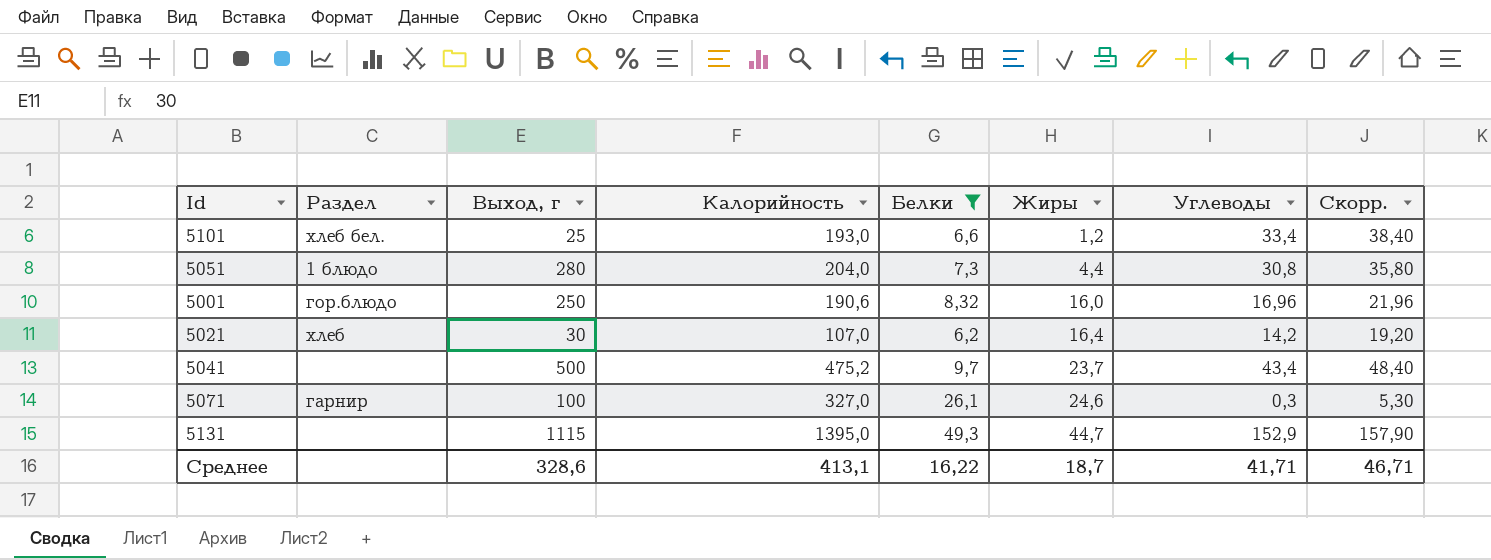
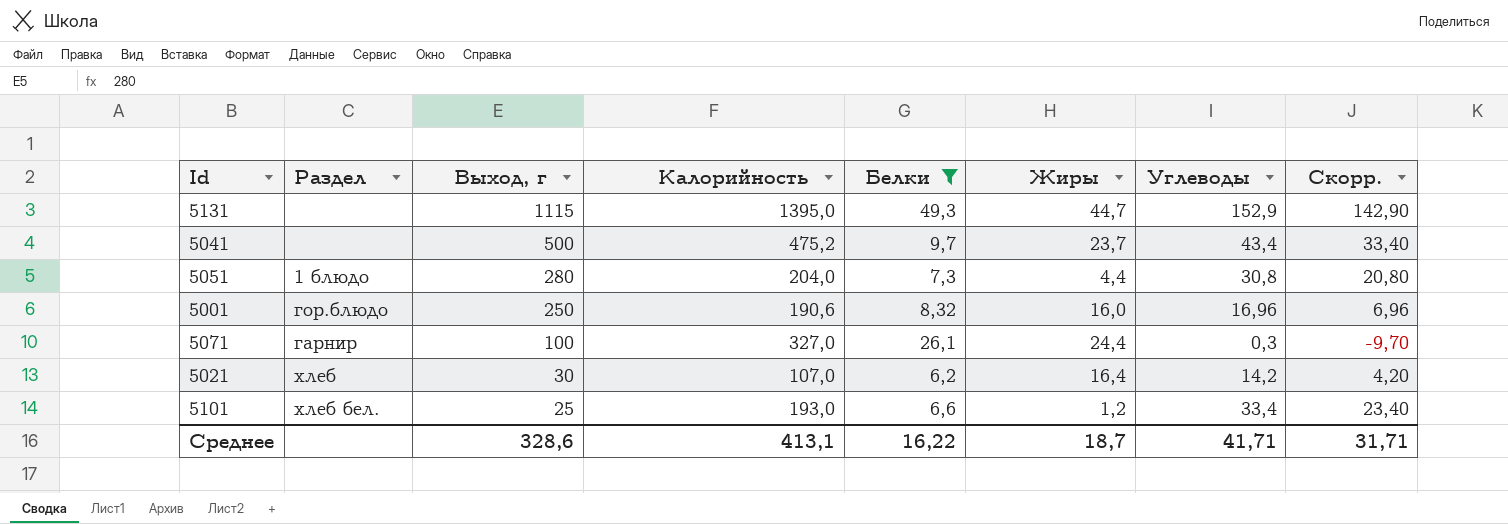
row order: Жиры ascending -> Выход, г descending
column Скорр. | formula: [Углеводы] + 5 -> [Углеводы] - 10
5071 | Жиры: 24,6 -> 24,4
Среднее | Скорр.: 46,71 -> 31,71

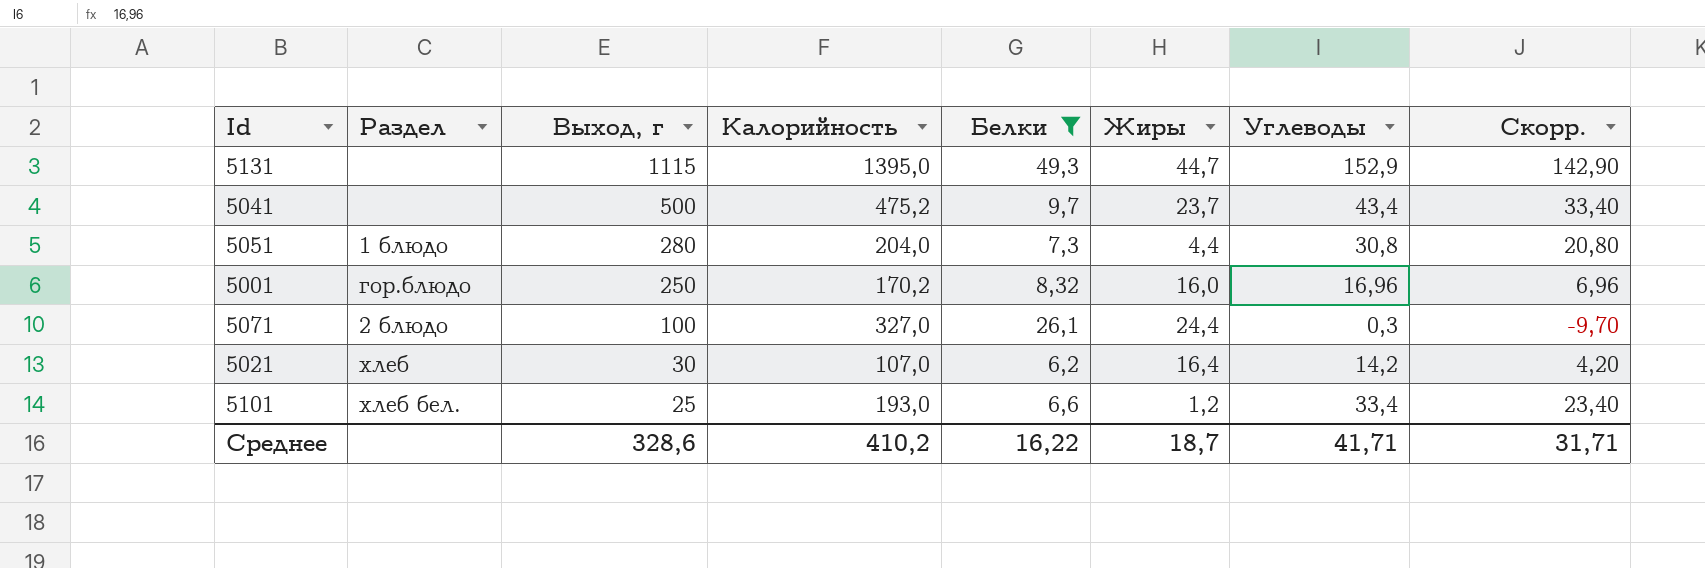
5001 | Калорийность: 190,6 -> 170,2
5071 | Раздел: гарнир -> 2 блюдо
Среднее | Калорийность: 413,1 -> 410,2

